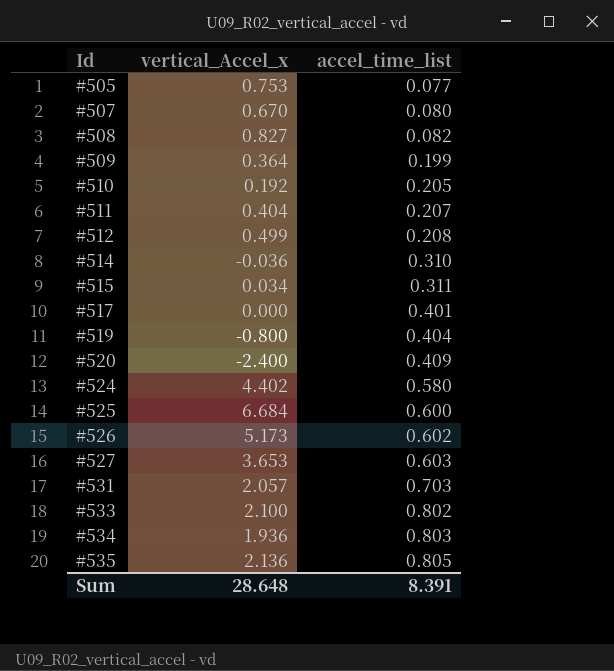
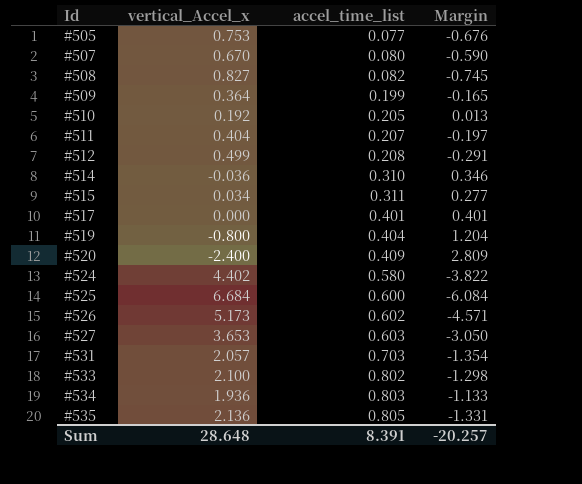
column Margin | formula: none -> [accel_time_list] - [vertical_Accel_x]

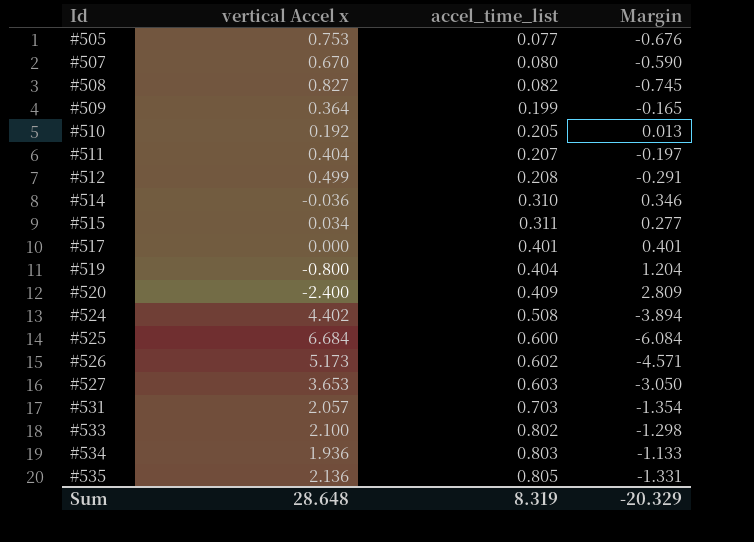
column name: vertical_Accel_x -> vertical Accel x
#524 | accel_time_list: 0.580 -> 0.508
#524 | Margin: -3.822 -> -3.894
Sum | accel_time_list: 8.391 -> 8.319
Sum | Margin: -20.257 -> -20.329

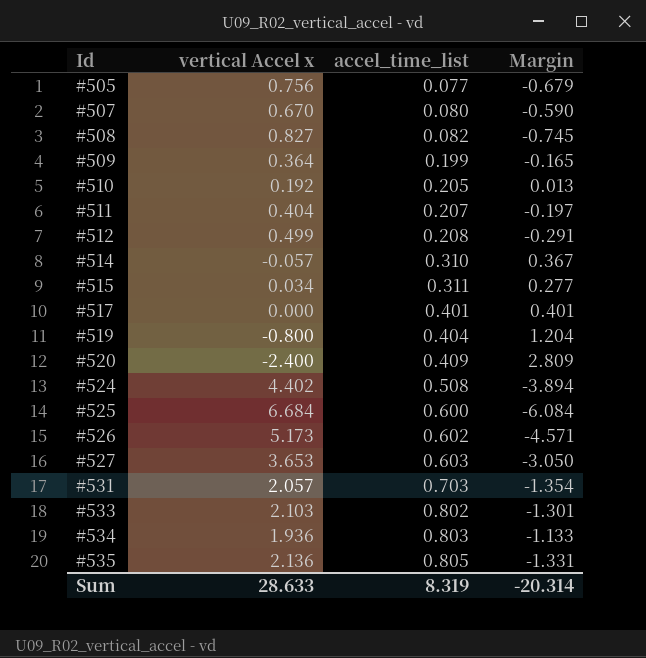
#505 | vertical Accel x: 0.753 -> 0.756
#505 | Margin: -0.676 -> -0.679
#514 | vertical Accel x: -0.036 -> -0.057
#514 | Margin: 0.346 -> 0.367
#533 | vertical Accel x: 2.100 -> 2.103
#533 | Margin: -1.298 -> -1.301
Sum | vertical Accel x: 28.648 -> 28.633
Sum | Margin: -20.329 -> -20.314

